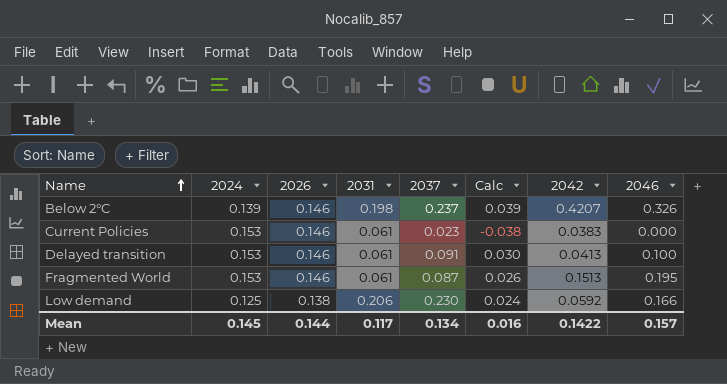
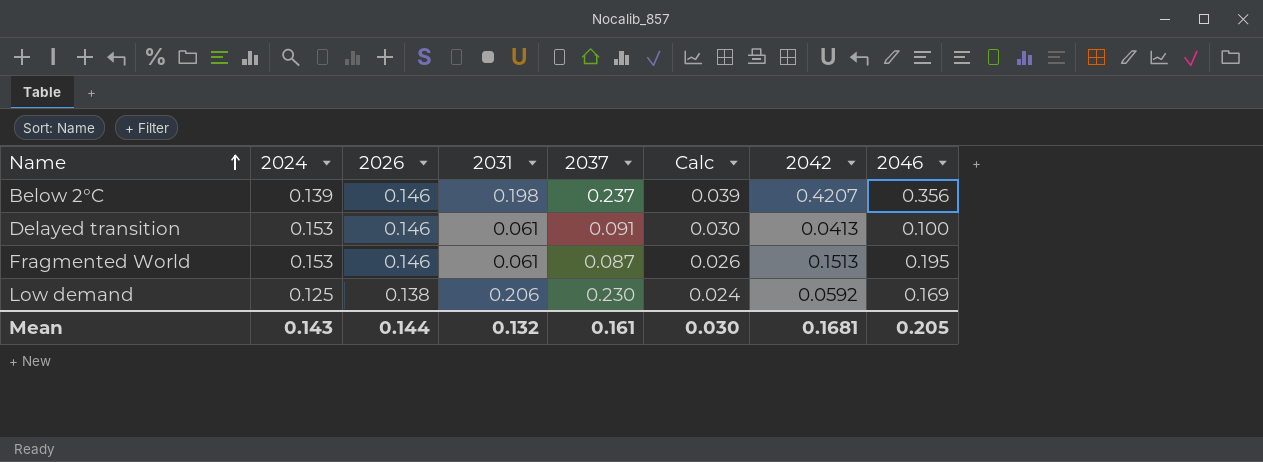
row Current Policies: 0.153 | 0.146 | 0.061 | 0.023 | -0.038 | 0.0383 | 0.000 -> none
Below 2°C | 2046: 0.326 -> 0.356
Low demand | 2046: 0.166 -> 0.169
Mean | 2024: 0.145 -> 0.143
Mean | 2031: 0.117 -> 0.132
Mean | 2037: 0.134 -> 0.161
Mean | Calc: 0.016 -> 0.030
Mean | 2042: 0.1422 -> 0.1681
Mean | 2046: 0.157 -> 0.205

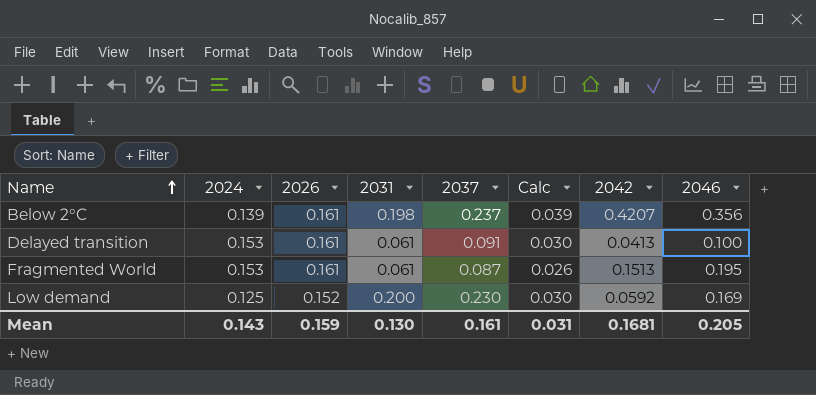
Below 2°C | 2026: 0.146 -> 0.161
Delayed transition | 2026: 0.146 -> 0.161
Fragmented World | 2026: 0.146 -> 0.161
Low demand | 2026: 0.138 -> 0.152
Low demand | 2031: 0.206 -> 0.200
Low demand | Calc: 0.024 -> 0.030
Mean | 2026: 0.144 -> 0.159
Mean | 2031: 0.132 -> 0.130
Mean | Calc: 0.030 -> 0.031

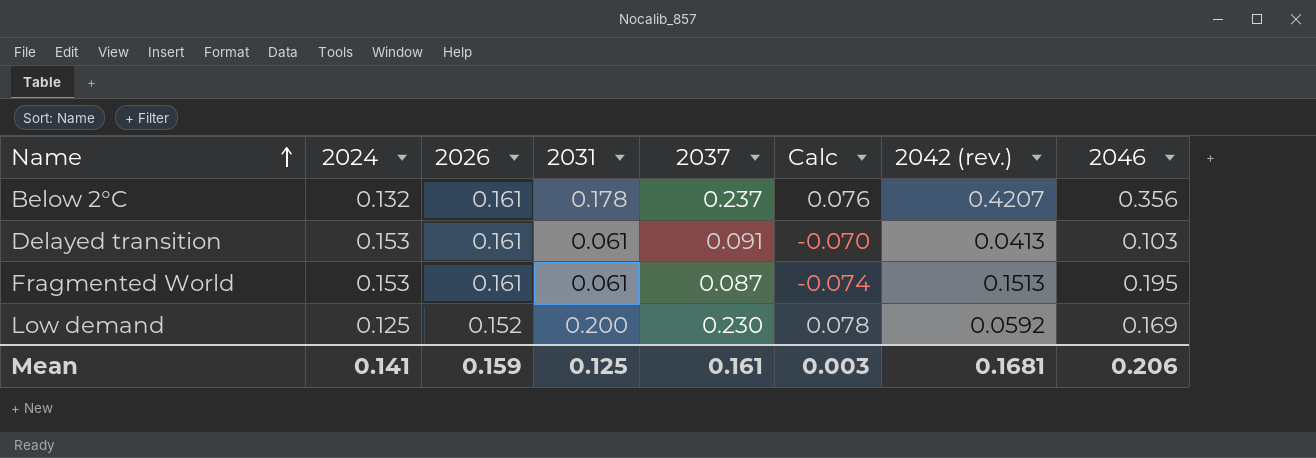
column Calc | formula: [2037] - [2031] -> [2037] - [2026]
column name: 2042 -> 2042 (rev.)
Below 2°C | 2024: 0.139 -> 0.132
Below 2°C | 2031: 0.198 -> 0.178
Delayed transition | 2046: 0.100 -> 0.103
Mean | 2024: 0.143 -> 0.141
Mean | 2031: 0.130 -> 0.125
Mean | Calc: 0.031 -> 0.003
Mean | 2046: 0.205 -> 0.206

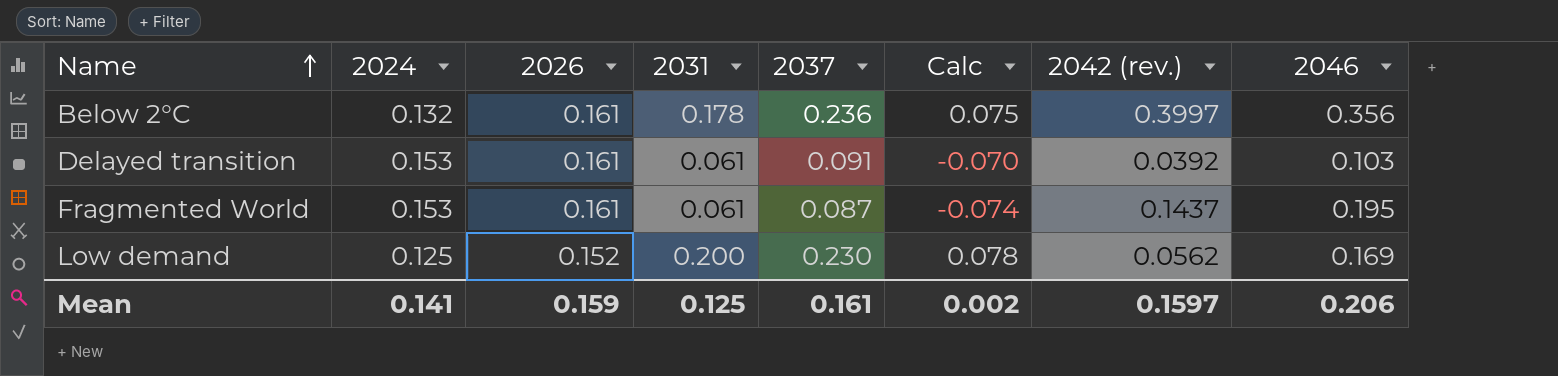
Below 2°C | 2037: 0.237 -> 0.236
Below 2°C | Calc: 0.076 -> 0.075
Below 2°C | 2042 (rev.): 0.4207 -> 0.3997
Delayed transition | 2042 (rev.): 0.0413 -> 0.0392
Fragmented World | 2042 (rev.): 0.1513 -> 0.1437
Low demand | 2042 (rev.): 0.0592 -> 0.0562
Mean | Calc: 0.003 -> 0.002
Mean | 2042 (rev.): 0.1681 -> 0.1597

